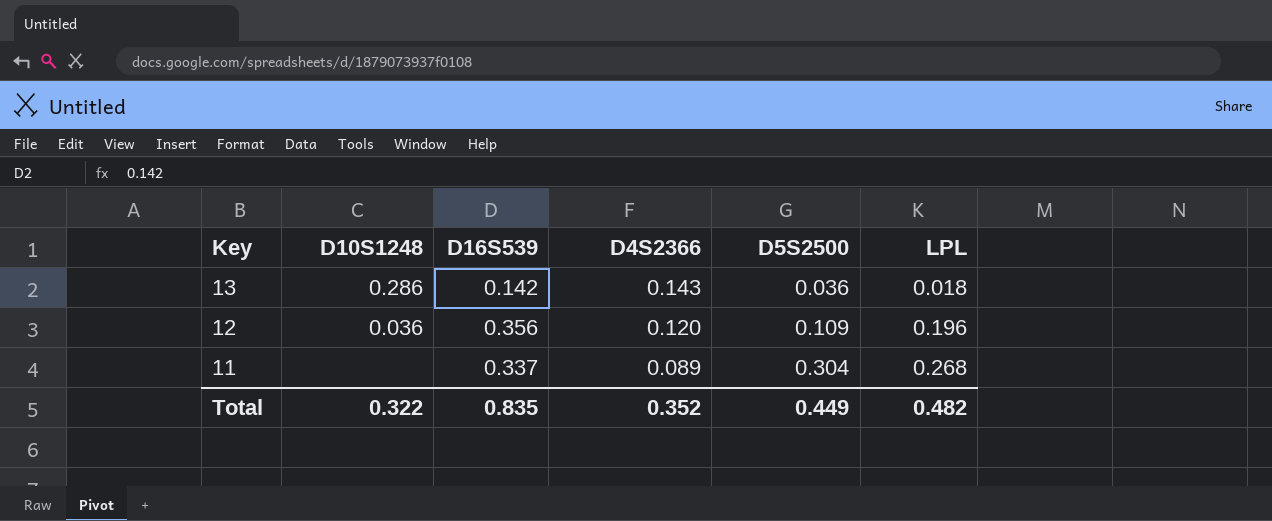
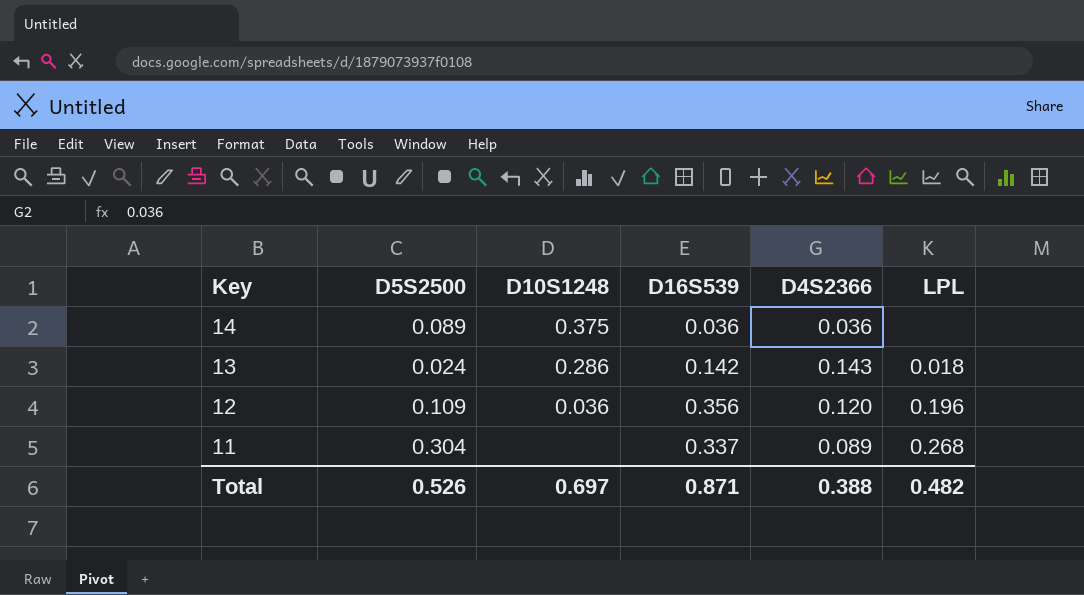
column D5S2500 | position: 5 -> 2
row 14: none -> 0.089 | 0.375 | 0.036 | 0.036 | none
13 | D5S2500: 0.036 -> 0.024
Total | D5S2500: 0.449 -> 0.526
Total | D10S1248: 0.322 -> 0.697
Total | D16S539: 0.835 -> 0.871
Total | D4S2366: 0.352 -> 0.388

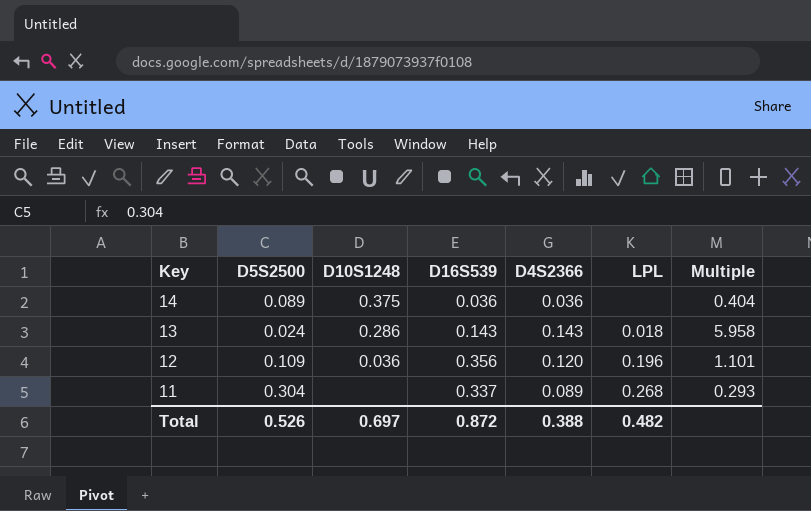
column Multiple | formula: none -> [D4S2366] / [D5S2500]
13 | D16S539: 0.142 -> 0.143
Total | D16S539: 0.871 -> 0.872

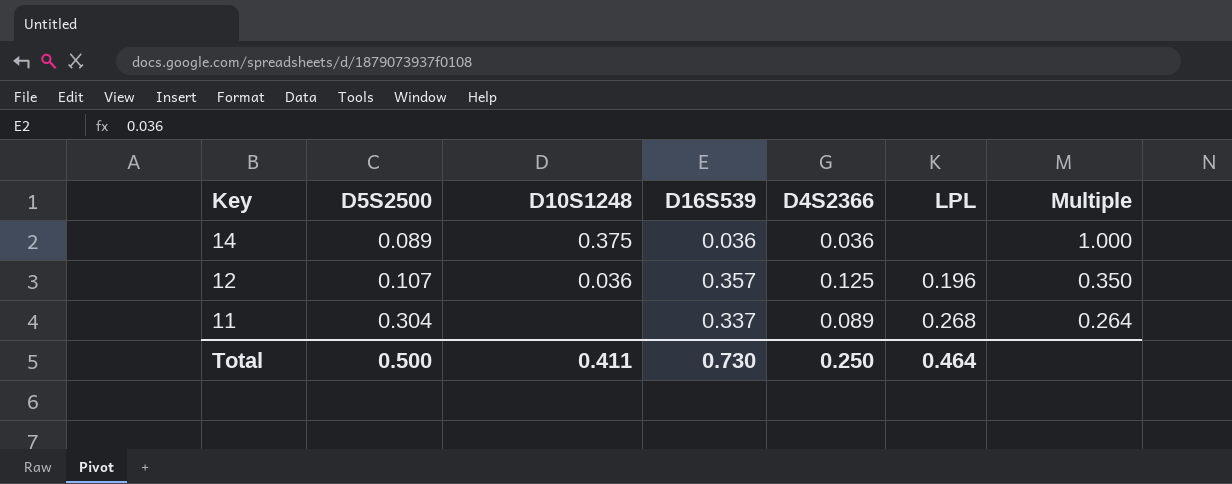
column Multiple | formula: [D4S2366] / [D5S2500] -> [D4S2366] / [D16S539]
row 13: 0.024 | 0.286 | 0.143 | 0.143 | 0.018 | 5.958 -> none
12 | D5S2500: 0.109 -> 0.107
12 | D16S539: 0.356 -> 0.357
12 | D4S2366: 0.120 -> 0.125
Total | D5S2500: 0.526 -> 0.500
Total | D10S1248: 0.697 -> 0.411
Total | D16S539: 0.872 -> 0.730
Total | D4S2366: 0.388 -> 0.250
Total | LPL: 0.482 -> 0.464

